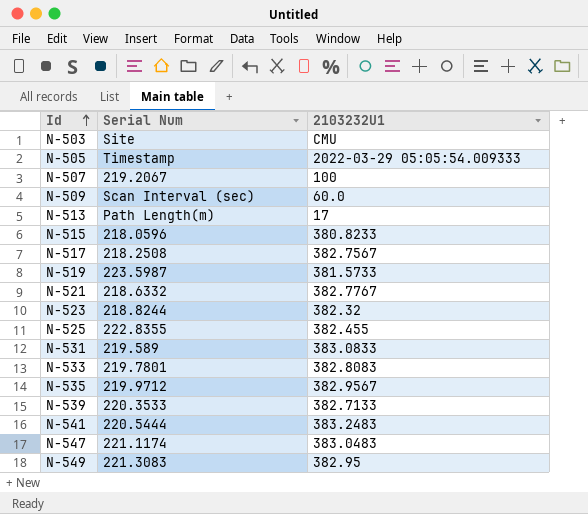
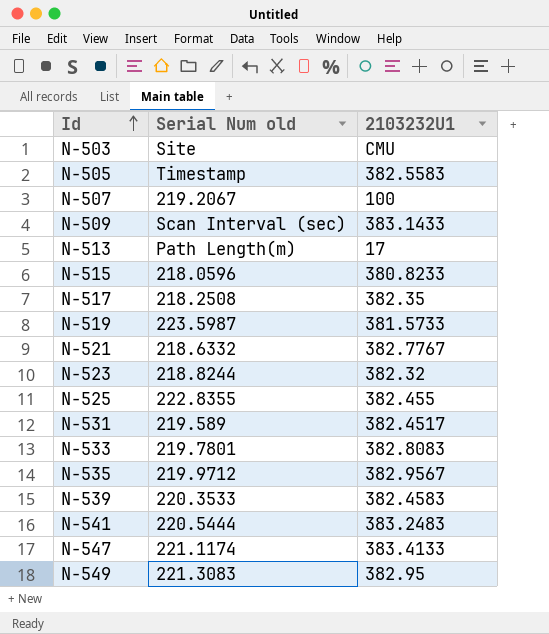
column name: Serial Num -> Serial Num old
N-505 | 2103232U1: 2022-03-29 05:05:54.009333 -> 382.5583
N-509 | 2103232U1: 60.0 -> 383.1433
N-517 | 2103232U1: 382.7567 -> 382.35
N-531 | 2103232U1: 383.0833 -> 382.4517
N-539 | 2103232U1: 382.7133 -> 382.4583
N-547 | 2103232U1: 383.0483 -> 383.4133

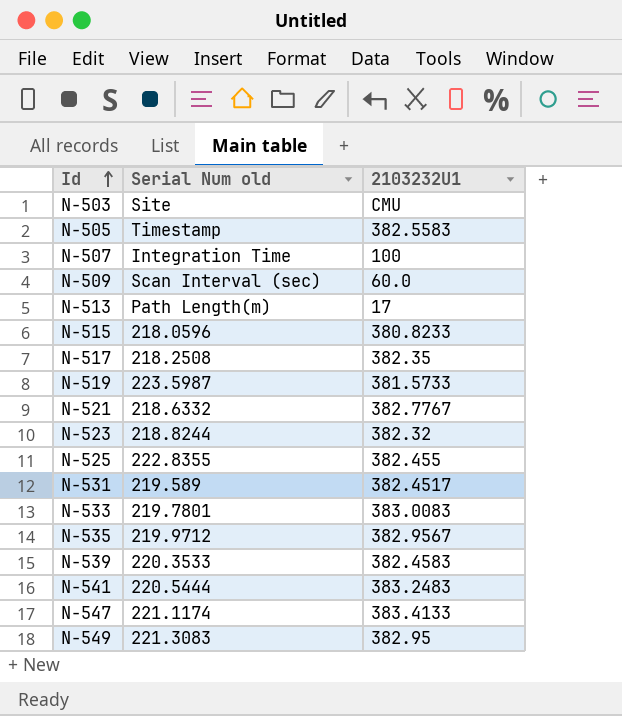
N-507 | Serial Num old: 219.2067 -> Integration Time
N-509 | 2103232U1: 383.1433 -> 60.0
N-533 | 2103232U1: 382.8083 -> 383.0083

